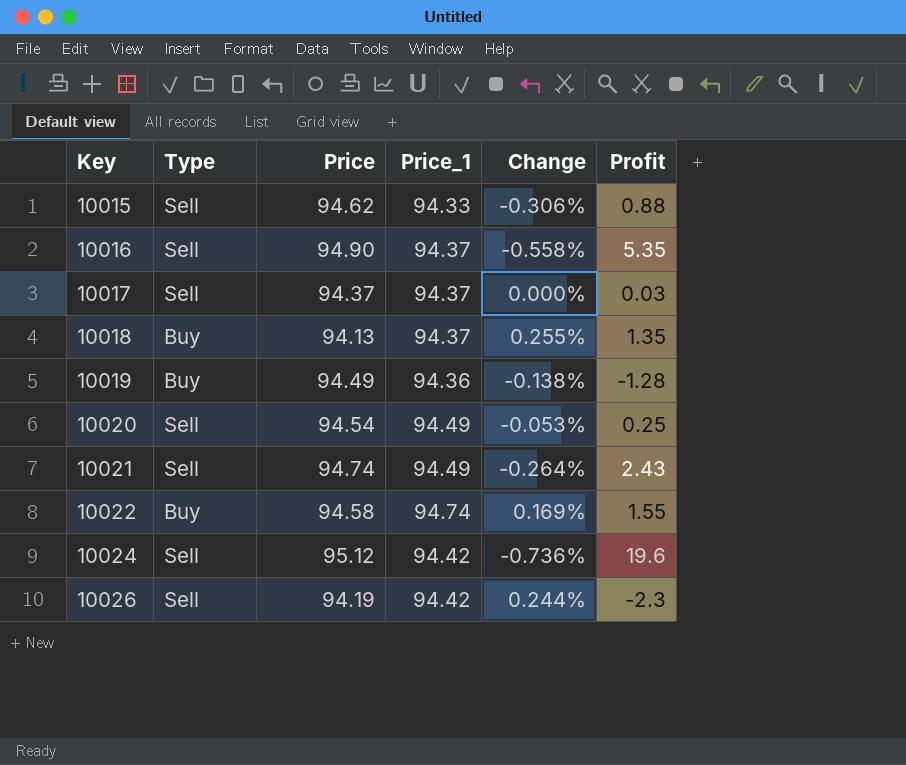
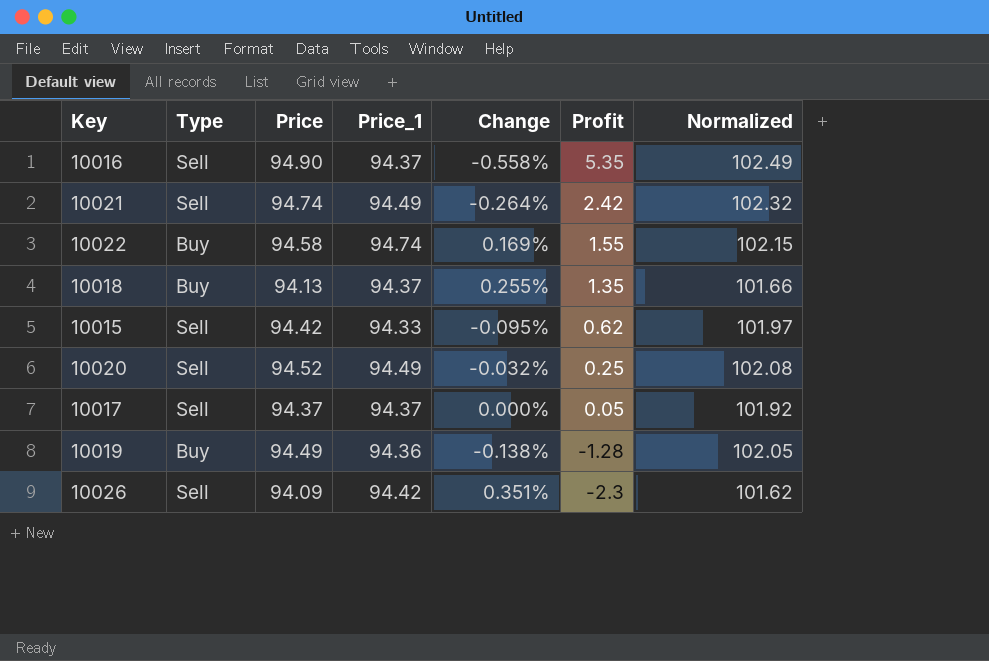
row order: Key ascending -> Profit descending
column Normalized | formula: none -> [Price] * 1.08
row 10024: Sell | 95.12 | 94.42 | -0.736% | 19.6 -> none
10021 | Profit: 2.43 -> 2.42
10015 | Price: 94.62 -> 94.42
10015 | Change: -0.306% -> -0.095%
10015 | Profit: 0.88 -> 0.62
10020 | Price: 94.54 -> 94.52
10020 | Change: -0.053% -> -0.032%
10017 | Profit: 0.03 -> 0.05
10026 | Price: 94.19 -> 94.09
10026 | Change: 0.244% -> 0.351%

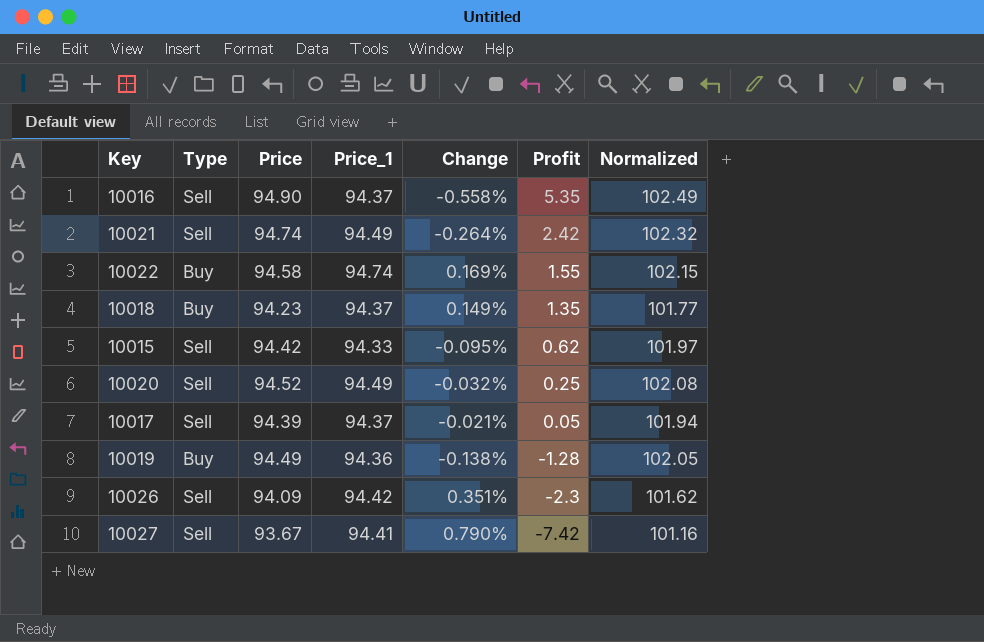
10018 | Price: 94.13 -> 94.23
10018 | Change: 0.255% -> 0.149%
10018 | Normalized: 101.66 -> 101.77
10017 | Price: 94.37 -> 94.39
10017 | Change: 0.000% -> -0.021%
10017 | Normalized: 101.92 -> 101.94
row 10027: none -> Sell | 93.67 | 94.41 | 0.790% | -7.42 | 101.16

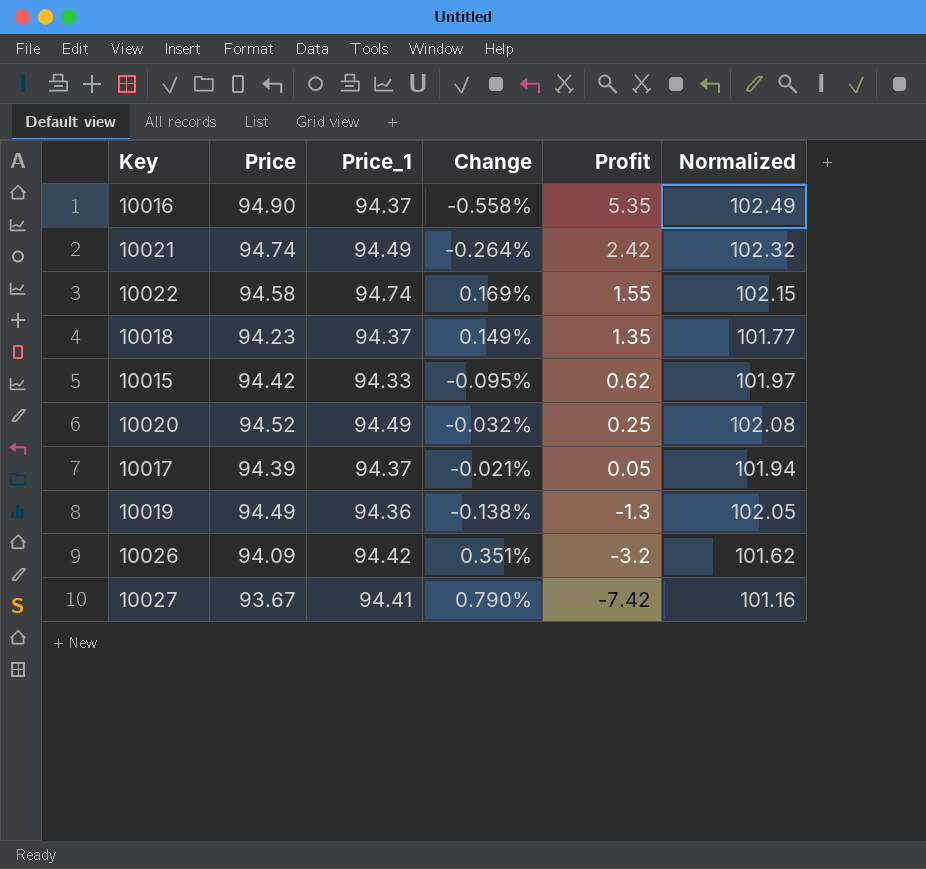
column Type | position: 2 -> none
10019 | Profit: -1.28 -> -1.3
10026 | Profit: -2.3 -> -3.2

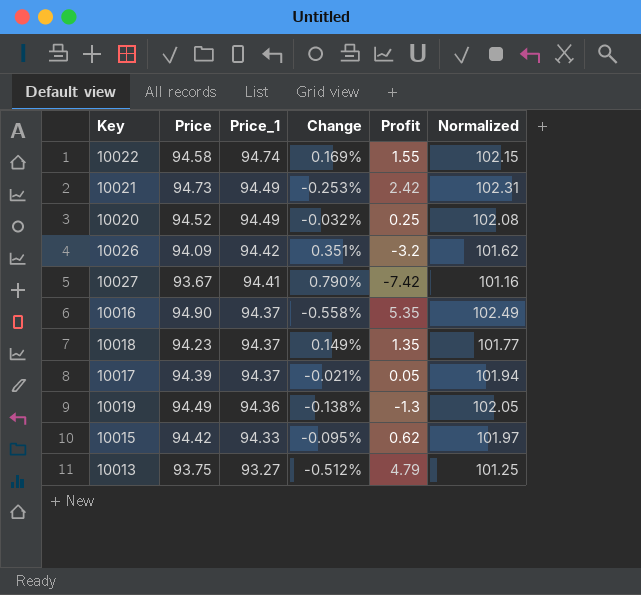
row order: Profit descending -> Price_1 descending
10021 | Price: 94.74 -> 94.73
10021 | Change: -0.264% -> -0.253%
10021 | Normalized: 102.32 -> 102.31
row 10013: none -> 93.75 | 93.27 | -0.512% | 4.79 | 101.25

